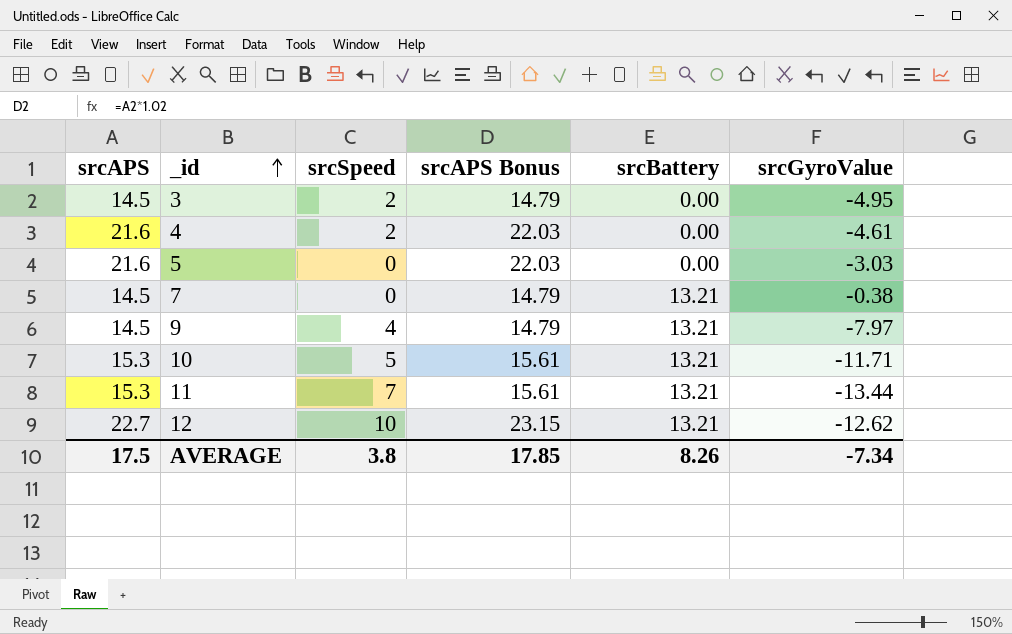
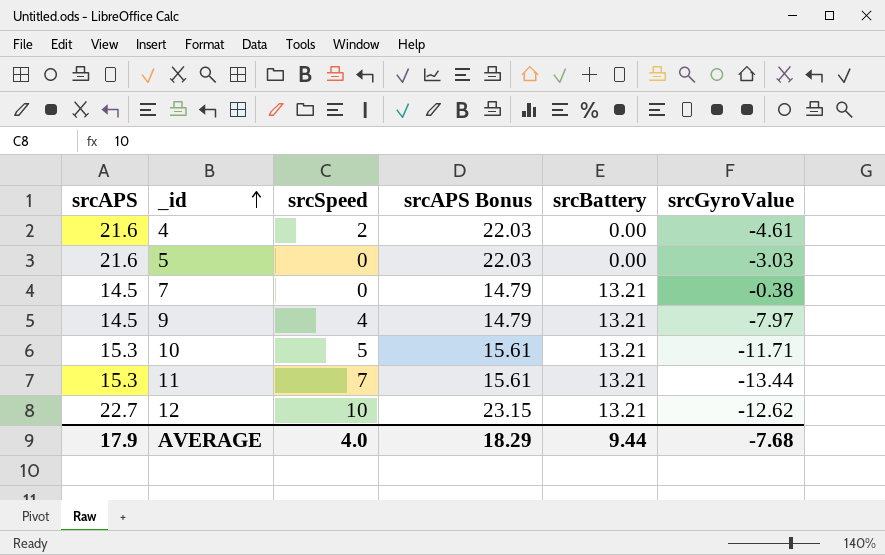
row 3: 14.5 | 2 | 14.79 | 0.00 | -4.95 -> none
AVERAGE | srcAPS: 17.5 -> 17.9
AVERAGE | srcSpeed: 3.8 -> 4.0
AVERAGE | srcAPS Bonus: 17.85 -> 18.29
AVERAGE | srcBattery: 8.26 -> 9.44
AVERAGE | srcGyroValue: -7.34 -> -7.68

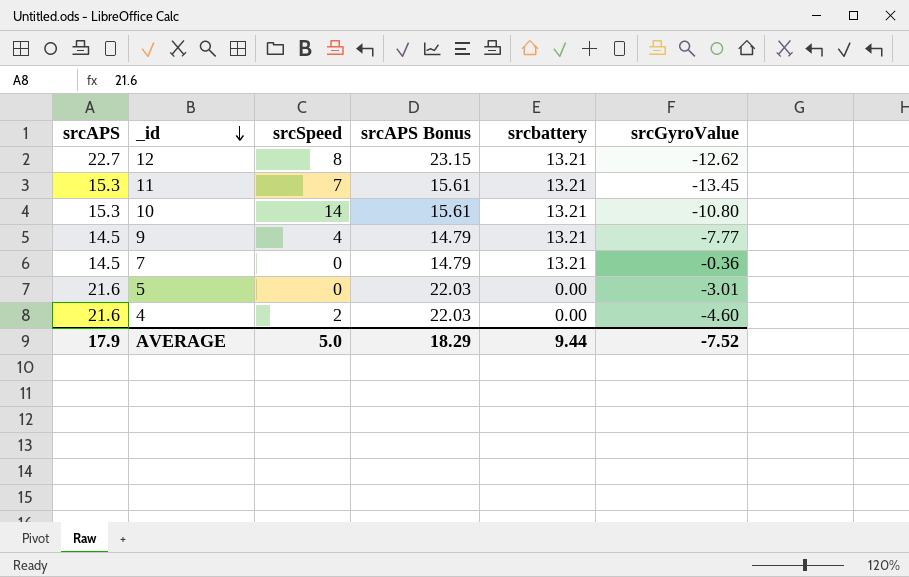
row order: _id ascending -> _id descending
column name: srcBattery -> srcbattery
12 | srcSpeed: 10 -> 8
11 | srcGyroValue: -13.44 -> -13.45
10 | srcSpeed: 5 -> 14
10 | srcGyroValue: -11.71 -> -10.80
9 | srcGyroValue: -7.97 -> -7.77
7 | srcGyroValue: -0.38 -> -0.36
5 | srcGyroValue: -3.03 -> -3.01
4 | srcGyroValue: -4.61 -> -4.60
AVERAGE | srcSpeed: 4.0 -> 5.0
AVERAGE | srcGyroValue: -7.68 -> -7.52

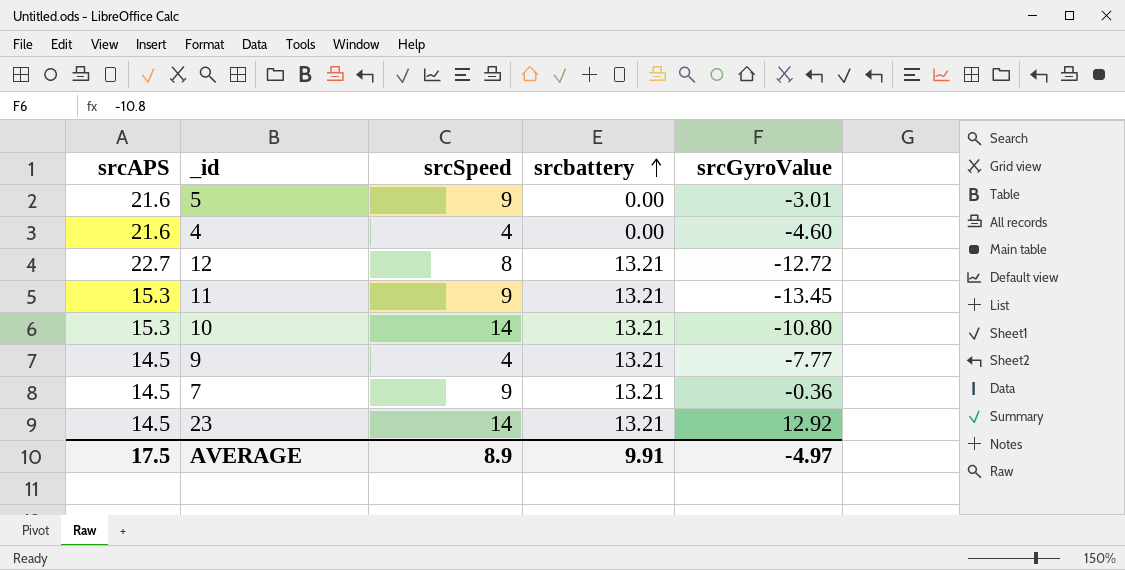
row order: _id descending -> srcbattery ascending
column srcAPS Bonus | formula: [srcAPS] * 1.02 -> none
5 | srcSpeed: 0 -> 9
4 | srcSpeed: 2 -> 4
12 | srcGyroValue: -12.62 -> -12.72
11 | srcSpeed: 7 -> 9
7 | srcSpeed: 0 -> 9
row 23: none -> 14.5 | 14 | 13.21 | 12.92
AVERAGE | srcAPS: 17.9 -> 17.5
AVERAGE | srcSpeed: 5.0 -> 8.9
AVERAGE | srcbattery: 9.44 -> 9.91
AVERAGE | srcGyroValue: -7.52 -> -4.97

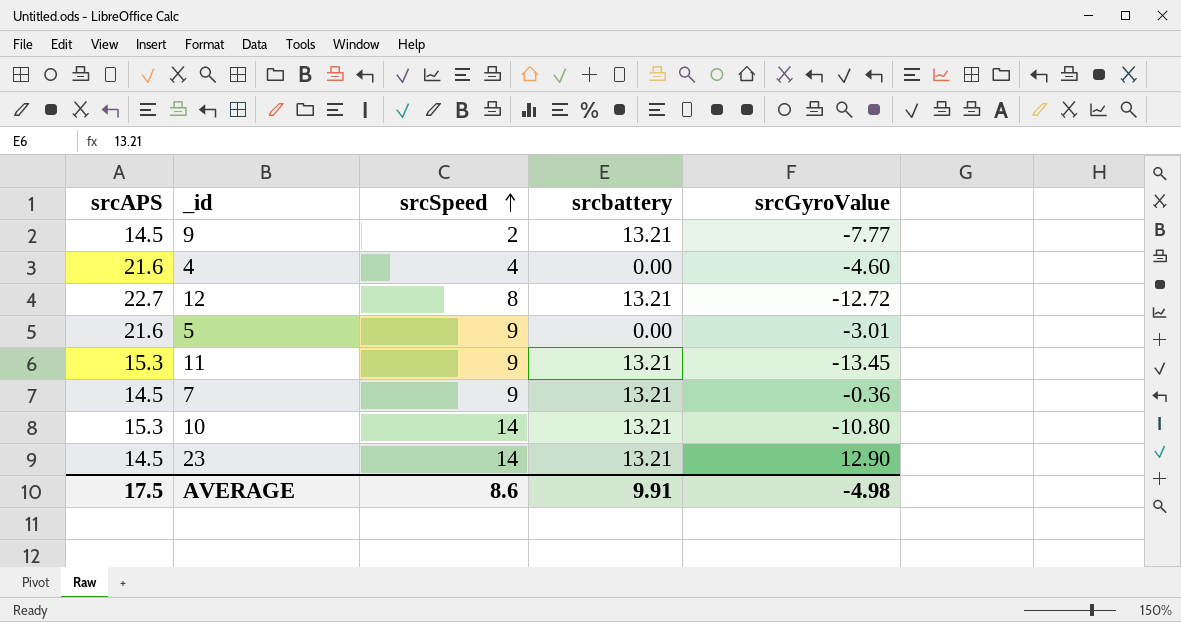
row order: srcbattery ascending -> srcSpeed ascending
9 | srcSpeed: 4 -> 2
23 | srcGyroValue: 12.92 -> 12.90
AVERAGE | srcSpeed: 8.9 -> 8.6
AVERAGE | srcGyroValue: -4.97 -> -4.98

